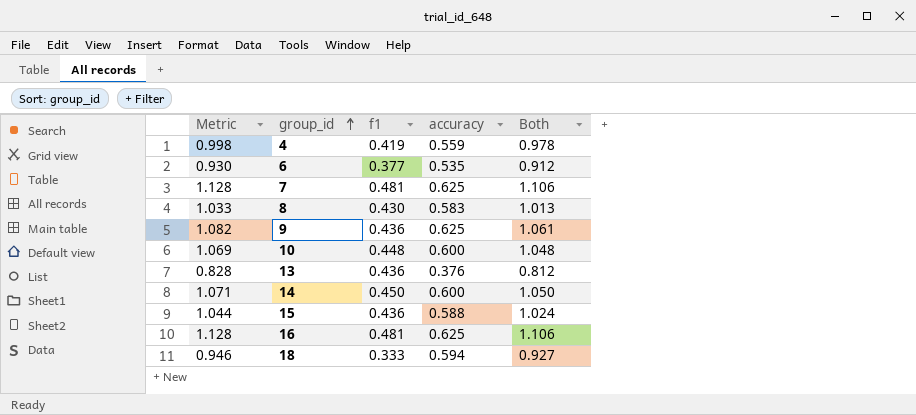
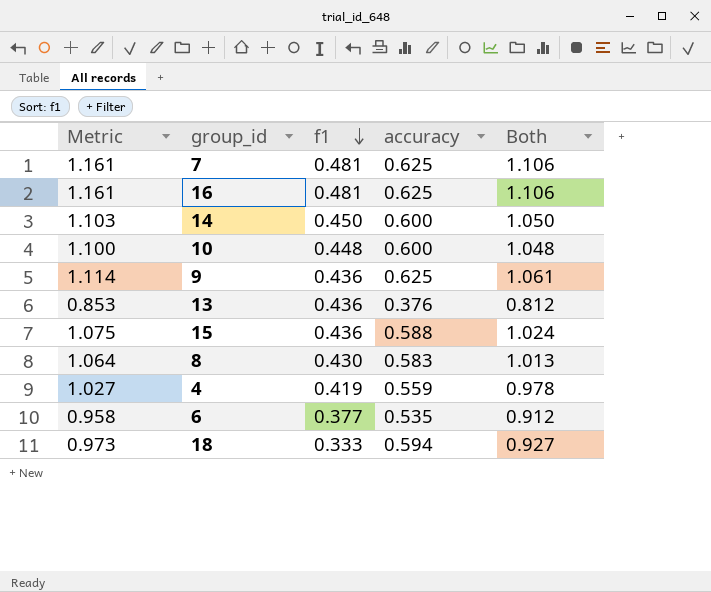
row order: group_id ascending -> f1 descending
column Metric | formula: [Both] * 1.02 -> [Both] * 1.05

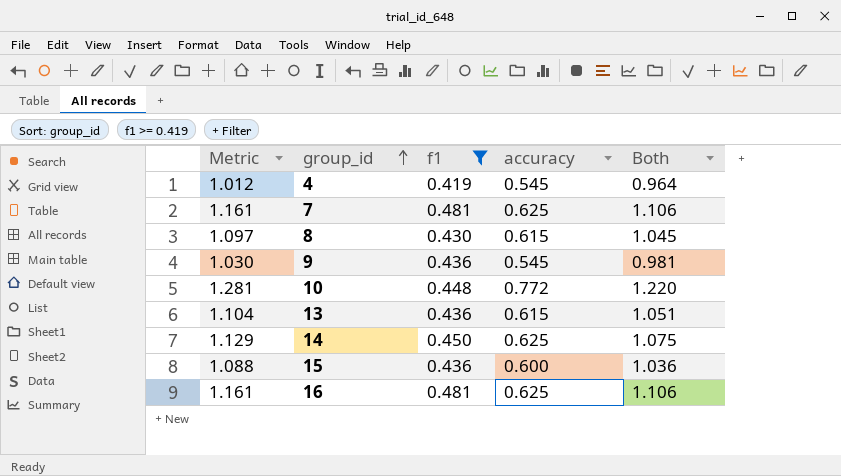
filter: none -> f1 >= 0.419
row order: f1 descending -> group_id ascending
4 | Metric: 1.027 -> 1.012
4 | accuracy: 0.559 -> 0.545
4 | Both: 0.978 -> 0.964
8 | Metric: 1.064 -> 1.097
8 | accuracy: 0.583 -> 0.615
8 | Both: 1.013 -> 1.045
9 | Metric: 1.114 -> 1.030
9 | accuracy: 0.625 -> 0.545
9 | Both: 1.061 -> 0.981
10 | Metric: 1.100 -> 1.281
10 | accuracy: 0.600 -> 0.772
10 | Both: 1.048 -> 1.220
13 | Metric: 0.853 -> 1.104
13 | accuracy: 0.376 -> 0.615
13 | Both: 0.812 -> 1.051
14 | Metric: 1.103 -> 1.129
14 | accuracy: 0.600 -> 0.625
14 | Both: 1.050 -> 1.075
15 | Metric: 1.075 -> 1.088
15 | accuracy: 0.588 -> 0.600
15 | Both: 1.024 -> 1.036

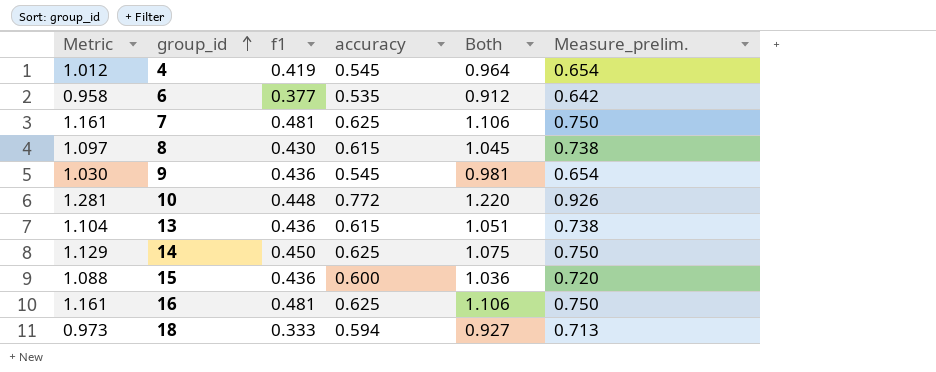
filter: f1 >= 0.419 -> none
column Measure_prelim. | formula: none -> [accuracy] * 1.2

